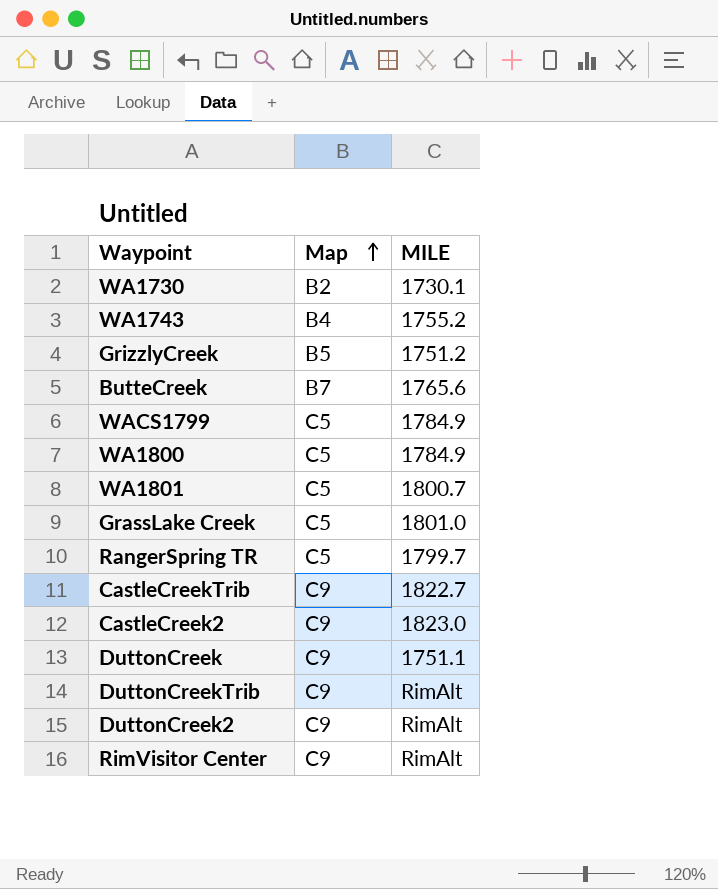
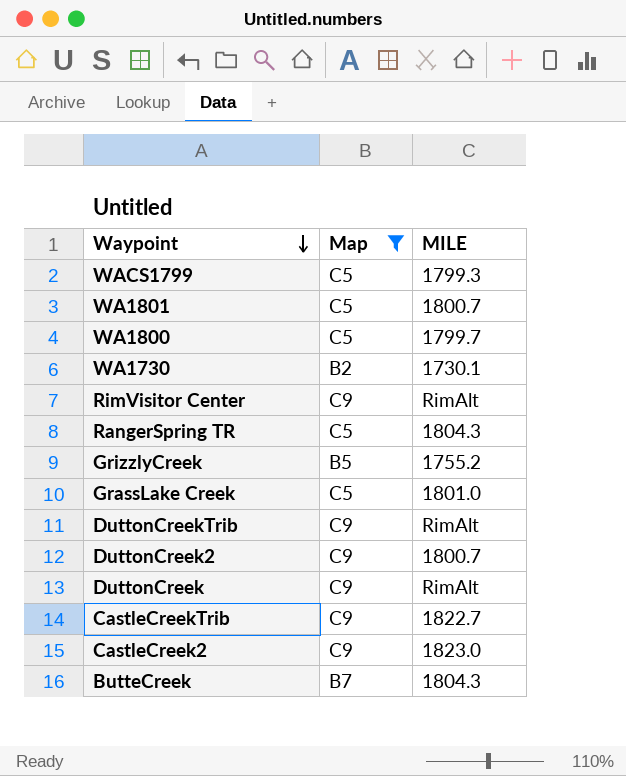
filter: none -> Map != B4
row order: Map ascending -> Waypoint descending
WACS1799 | MILE: 1784.9 -> 1799.3
WA1800 | MILE: 1784.9 -> 1799.7
RangerSpring TR | MILE: 1799.7 -> 1804.3
GrizzlyCreek | MILE: 1751.2 -> 1755.2
DuttonCreek2 | MILE: RimAlt -> 1800.7
DuttonCreek | MILE: 1751.1 -> RimAlt
ButteCreek | MILE: 1765.6 -> 1804.3

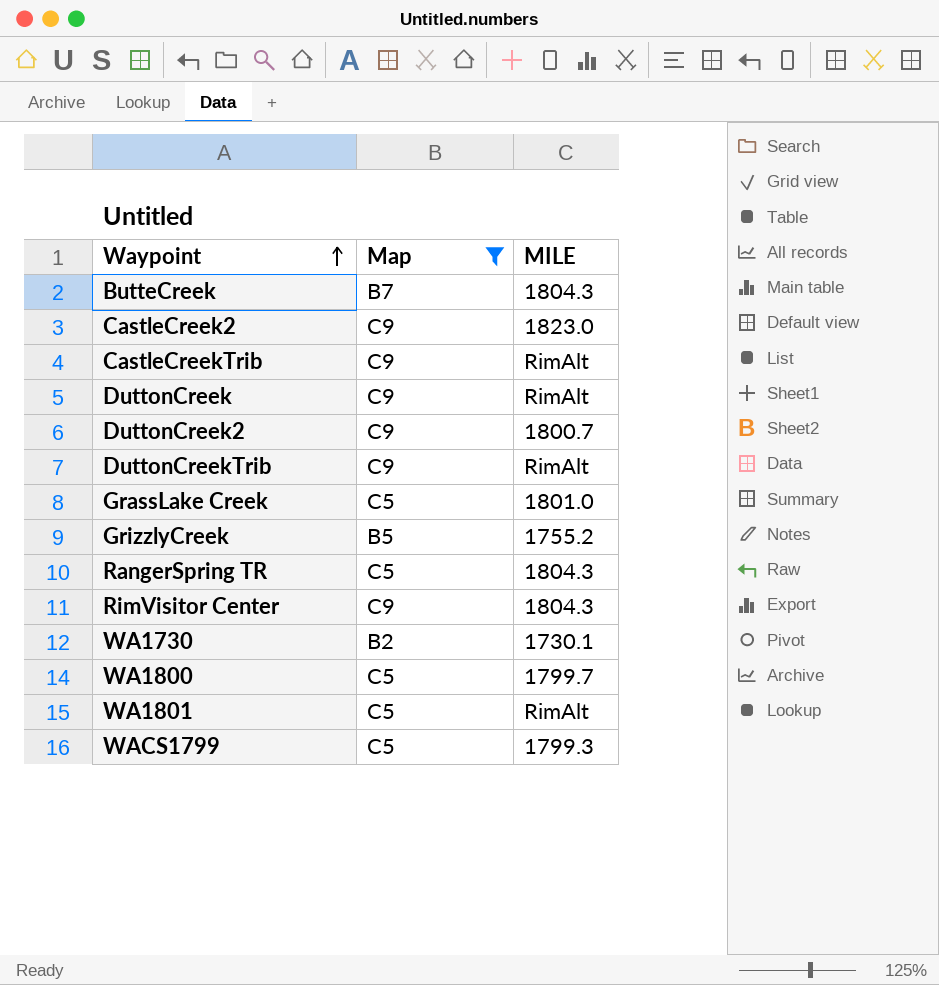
row order: Waypoint descending -> Waypoint ascending
CastleCreekTrib | MILE: 1822.7 -> RimAlt
RimVisitor Center | MILE: RimAlt -> 1804.3
WA1801 | MILE: 1800.7 -> RimAlt

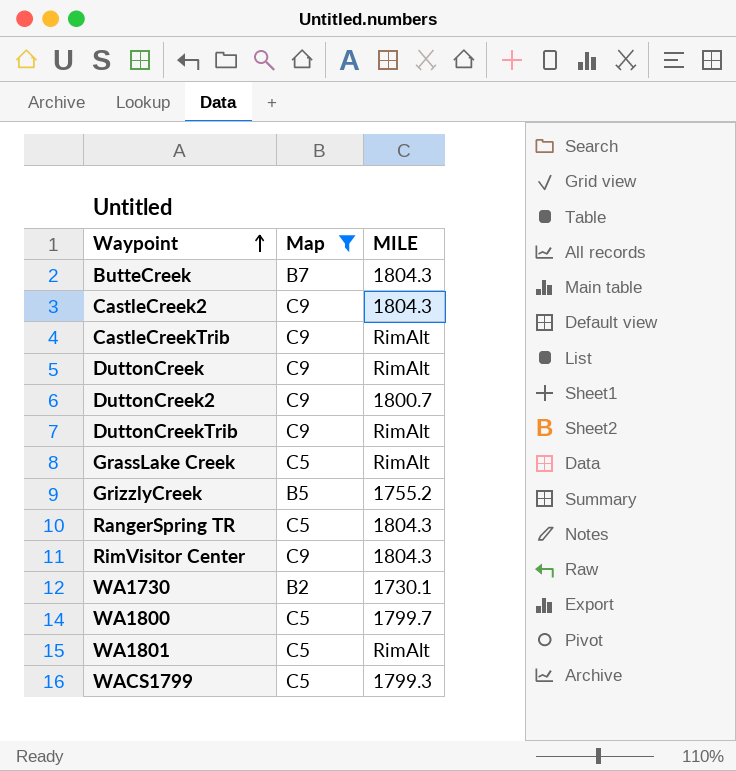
CastleCreek2 | MILE: 1823.0 -> 1804.3
GrassLake Creek | MILE: 1801.0 -> RimAlt

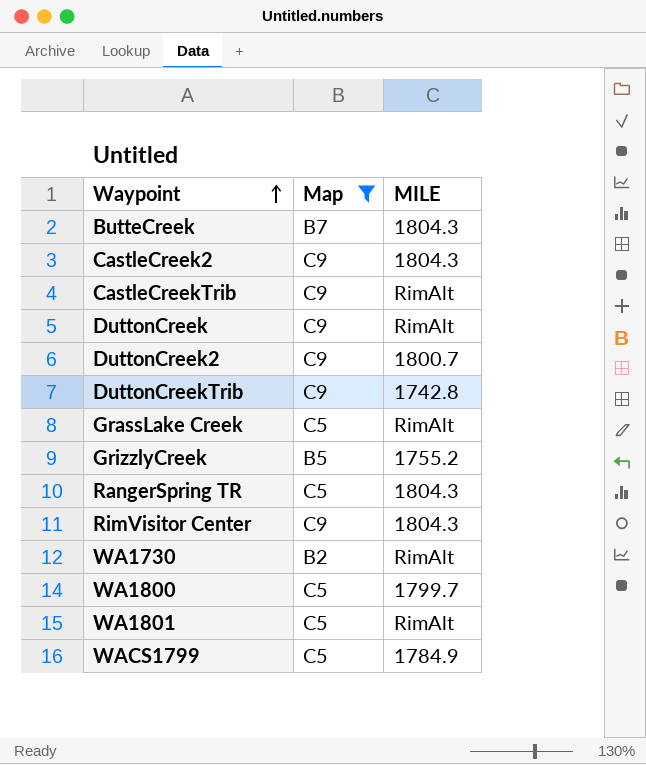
DuttonCreekTrib | MILE: RimAlt -> 1742.8
WA1730 | MILE: 1730.1 -> RimAlt
WACS1799 | MILE: 1799.3 -> 1784.9

